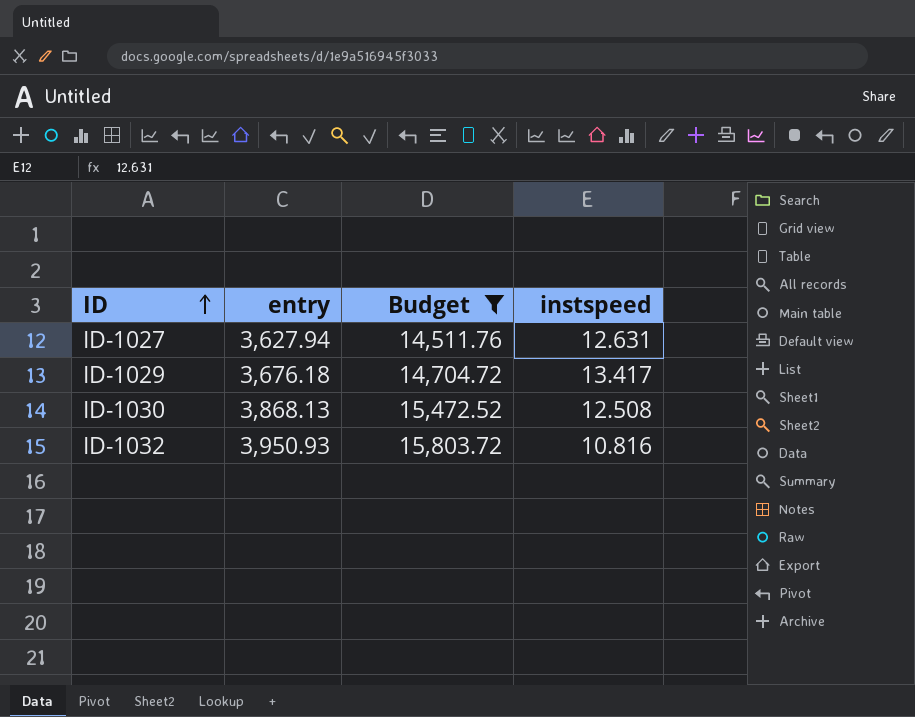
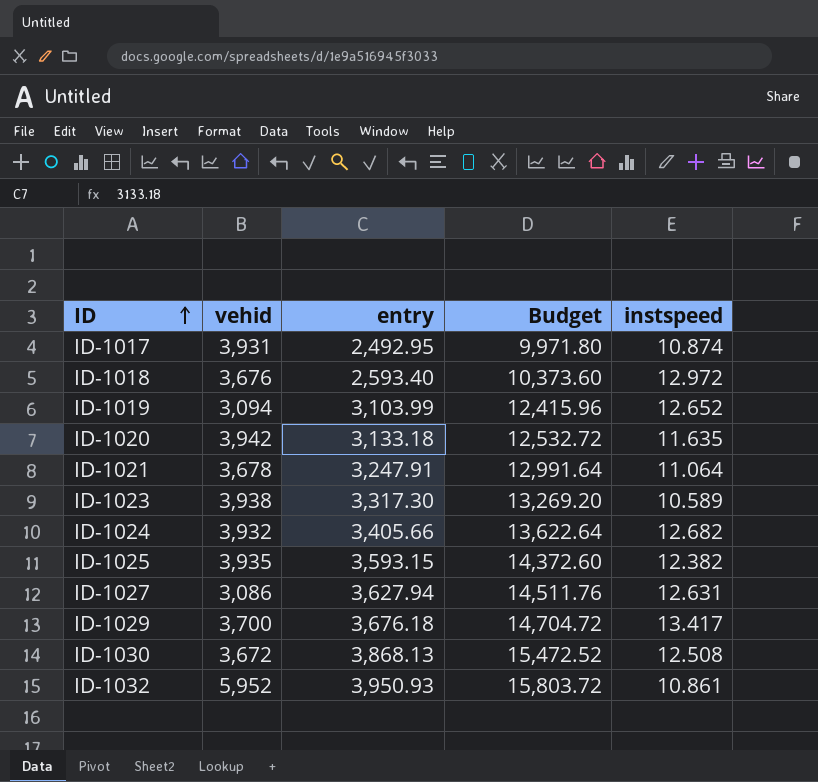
filter: Budget >= 14,511.76 -> none
column vehid | position: none -> 2
ID-1032 | instspeed: 10.816 -> 10.861

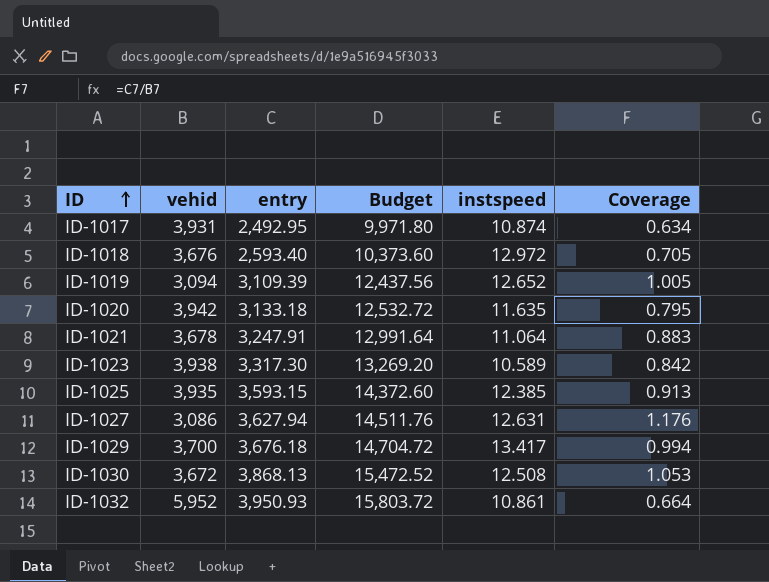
column Coverage | formula: none -> [entry] / [vehid]
row ID-1024: 3,932 | 3,405.66 | 13,622.64 | 12.682 -> none
ID-1019 | entry: 3,103.99 -> 3,109.39
ID-1019 | Budget: 12,415.96 -> 12,437.56
ID-1025 | instspeed: 12.382 -> 12.385

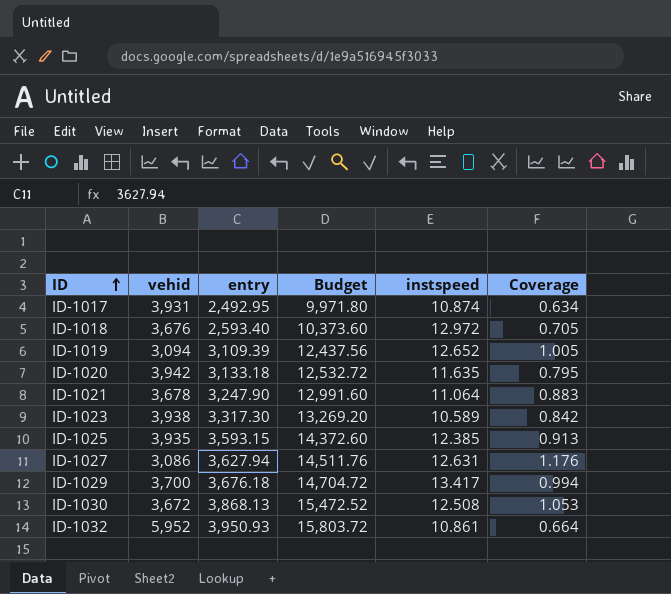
ID-1021 | entry: 3,247.91 -> 3,247.90
ID-1021 | Budget: 12,991.64 -> 12,991.60

